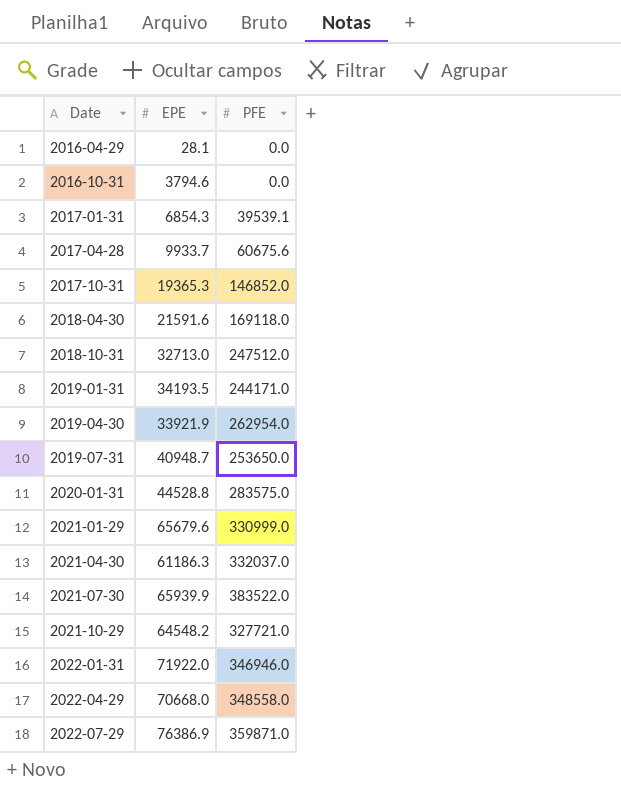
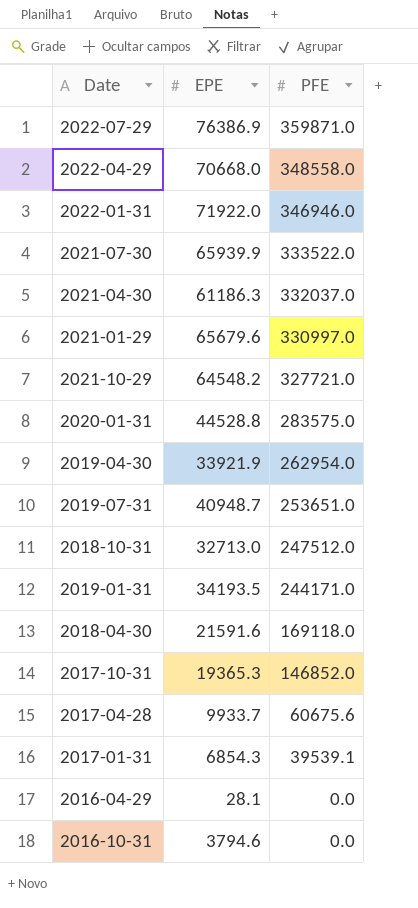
row order: Date ascending -> PFE descending
2021-07-30 | PFE: 383522.0 -> 333522.0
2021-01-29 | PFE: 330999.0 -> 330997.0
2019-07-31 | PFE: 253650.0 -> 253651.0

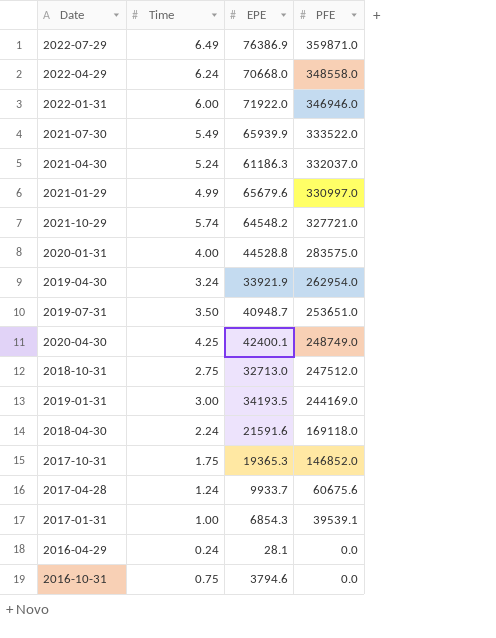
column Time | position: none -> 2
row 2020-04-30: none -> 4.25 | 42400.1 | 248749.0
2019-01-31 | PFE: 244171.0 -> 244169.0

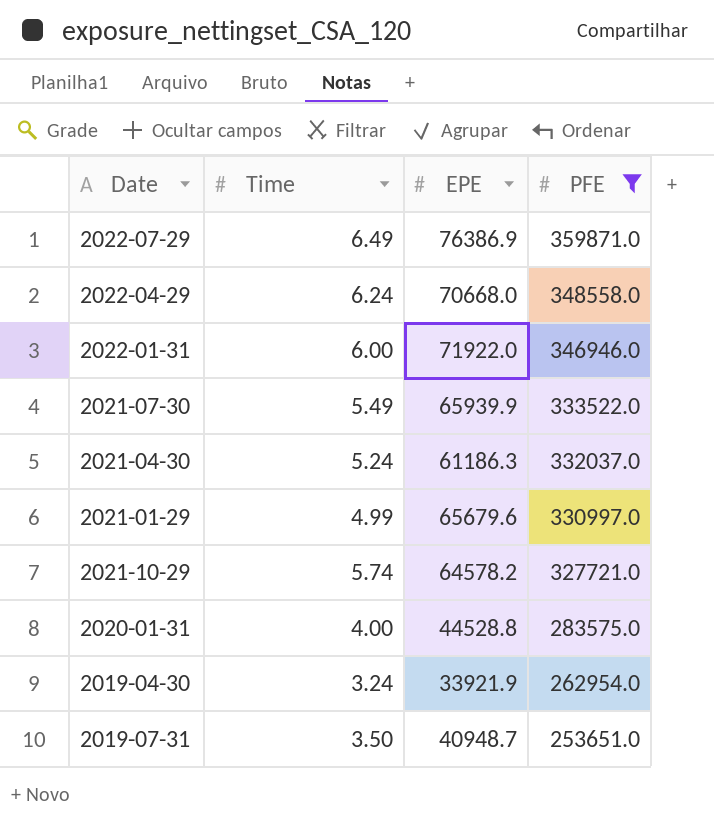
filter: none -> PFE >= 253651.0
2021-10-29 | EPE: 64548.2 -> 64578.2

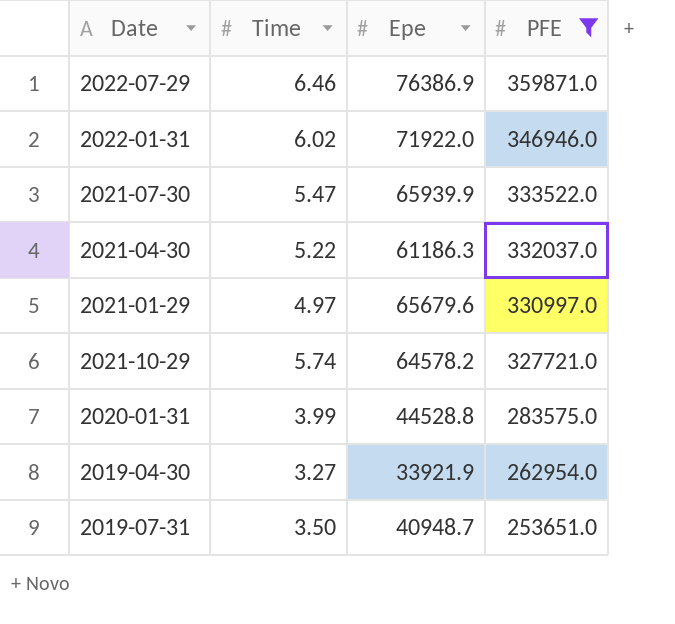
column name: EPE -> Epe
row 2022-04-29: 6.24 | 70668.0 | 348558.0 -> none
2022-07-29 | Time: 6.49 -> 6.46
2022-01-31 | Time: 6.00 -> 6.02
2021-07-30 | Time: 5.49 -> 5.47
2021-04-30 | Time: 5.24 -> 5.22
2021-01-29 | Time: 4.99 -> 4.97
2020-01-31 | Time: 4.00 -> 3.99
2019-04-30 | Time: 3.24 -> 3.27

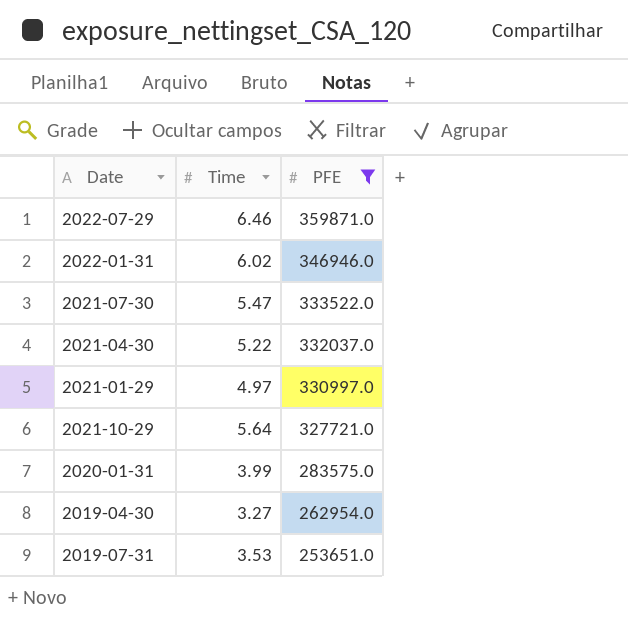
column Epe | position: 3 -> none
2021-10-29 | Time: 5.74 -> 5.64
2019-07-31 | Time: 3.50 -> 3.53

